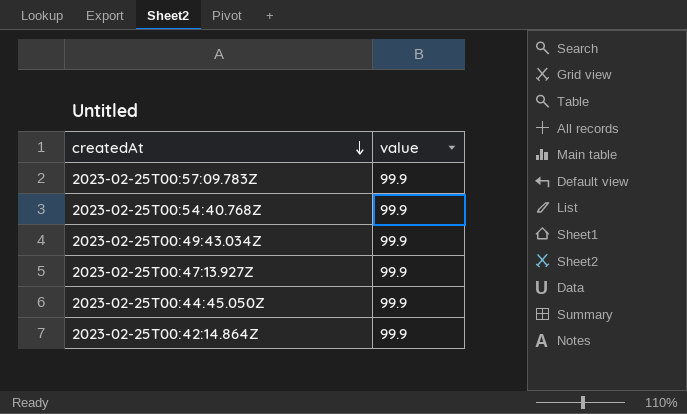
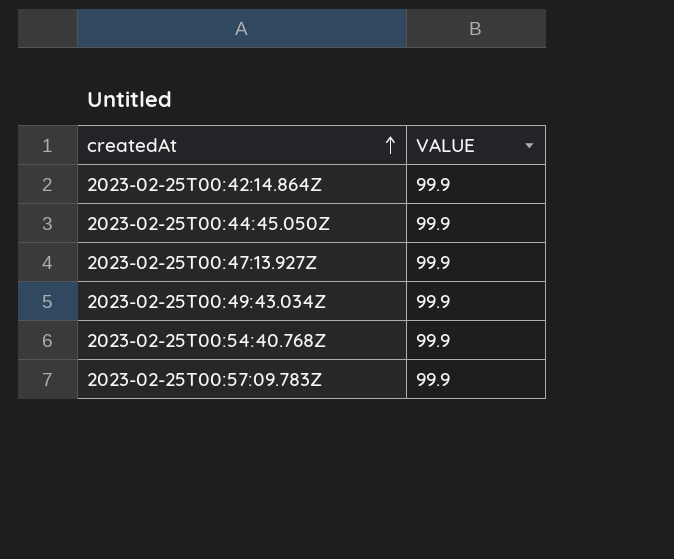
row order: createdAt descending -> createdAt ascending
column name: value -> VALUE

